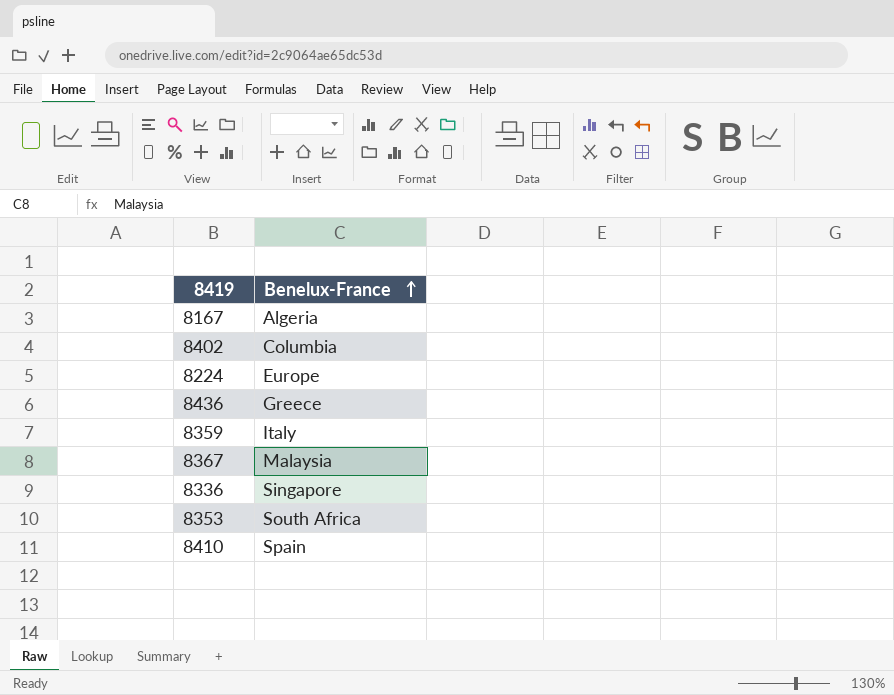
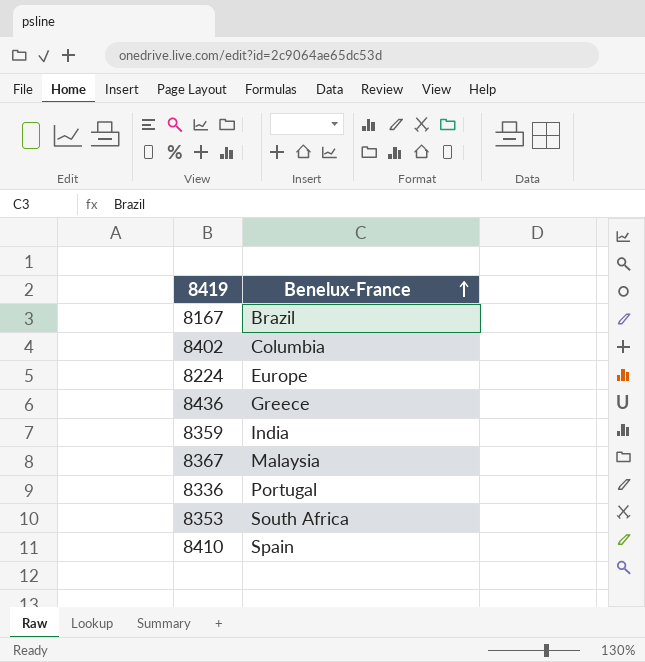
8167 | Benelux-France: Algeria -> Brazil
8359 | Benelux-France: Italy -> India
8336 | Benelux-France: Singapore -> Portugal

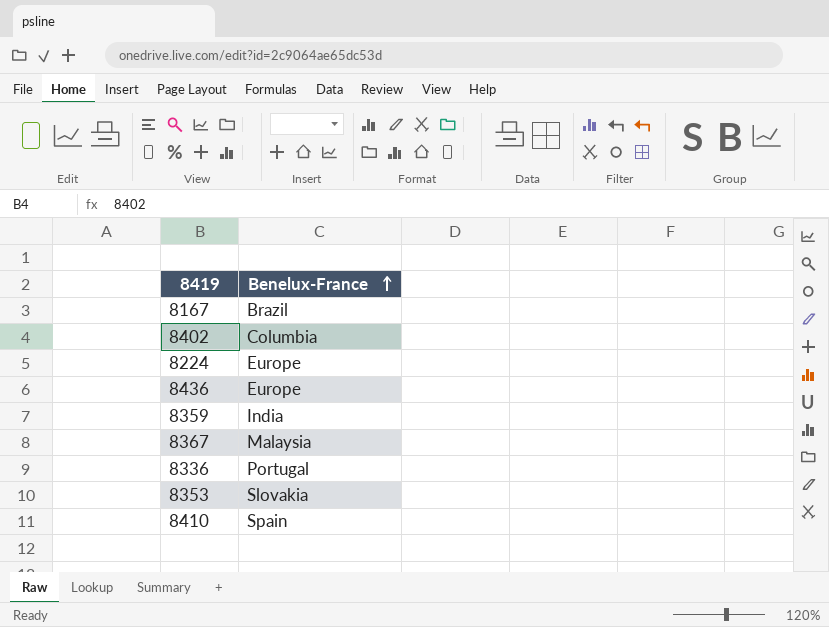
8436 | Benelux-France: Greece -> Europe
8353 | Benelux-France: South Africa -> Slovakia

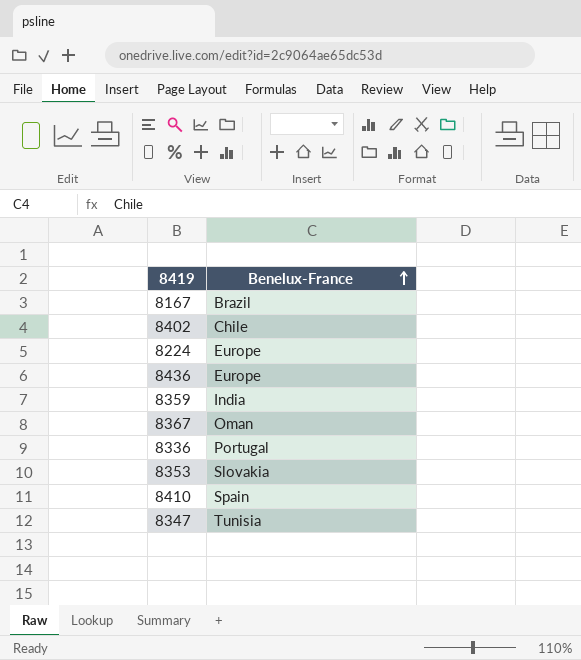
8402 | Benelux-France: Columbia -> Chile
8367 | Benelux-France: Malaysia -> Oman
row 8347: none -> Tunisia

